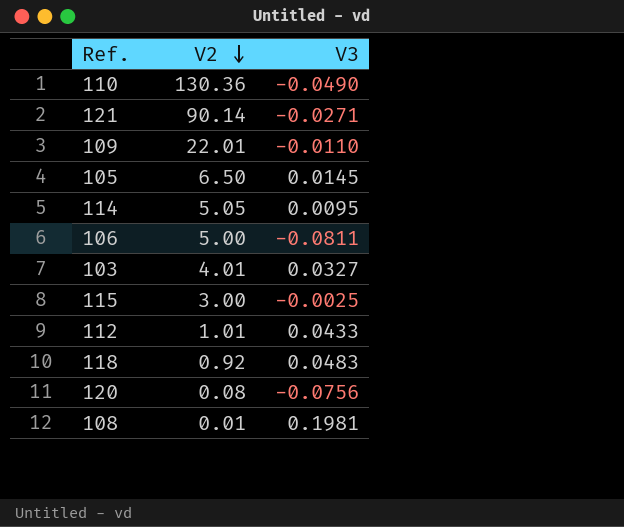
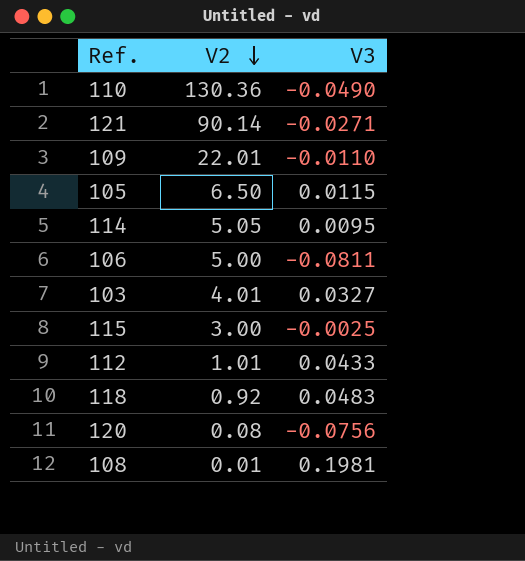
105 | V3: 0.0145 -> 0.0115

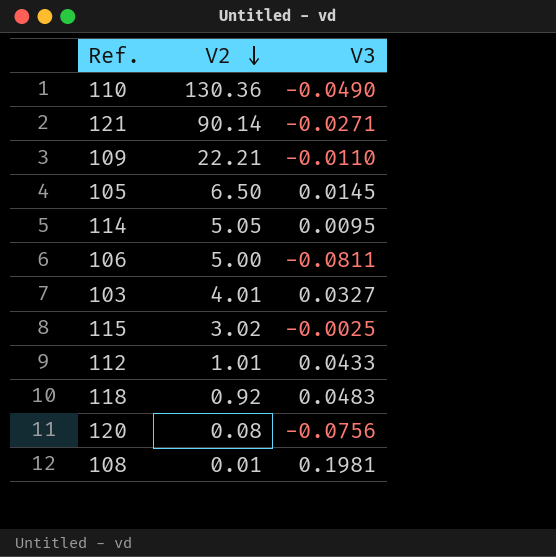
109 | V2: 22.01 -> 22.21
105 | V3: 0.0115 -> 0.0145
115 | V2: 3.00 -> 3.02

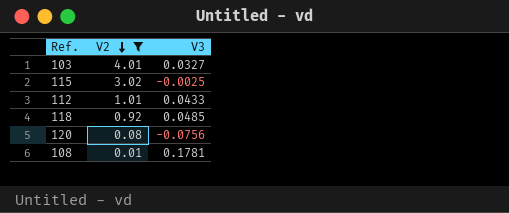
filter: none -> V2 <= 4.01
118 | V3: 0.0483 -> 0.0485
108 | V3: 0.1981 -> 0.1781

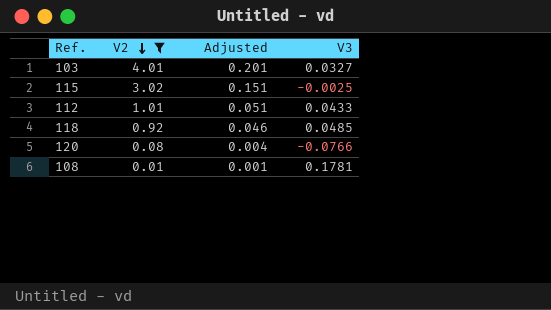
column Adjusted | formula: none -> [V2] * 0.05
120 | V3: -0.0756 -> -0.0766

